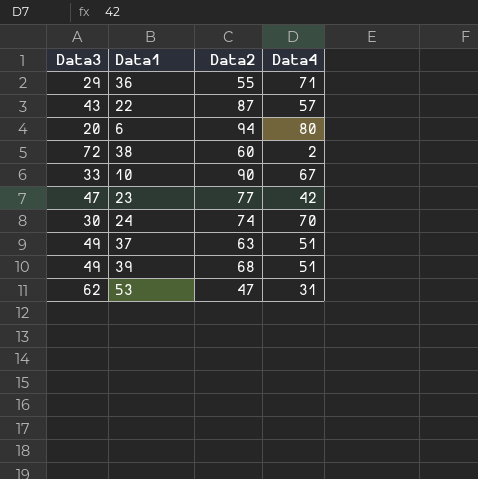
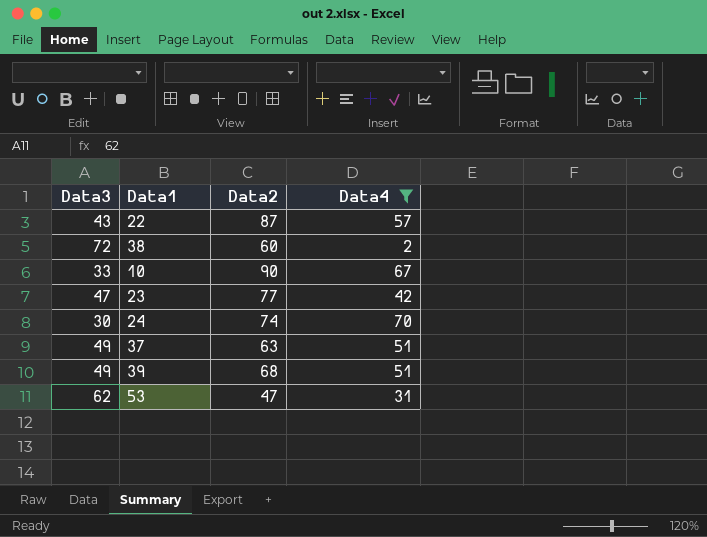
filter: none -> Data4 <= 70

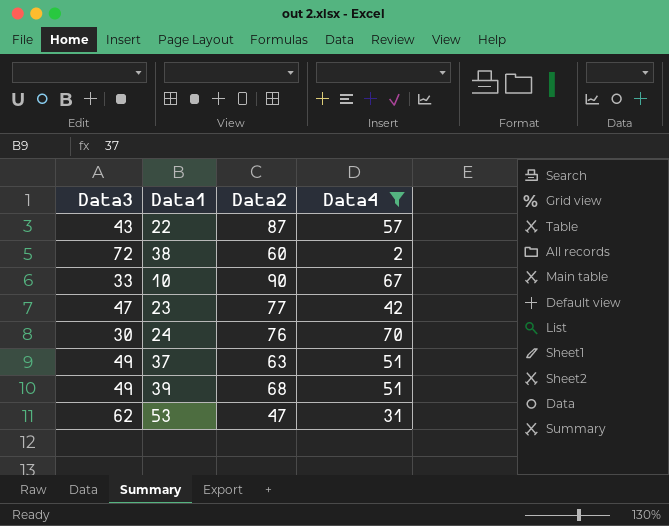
24 | Data2: 74 -> 76

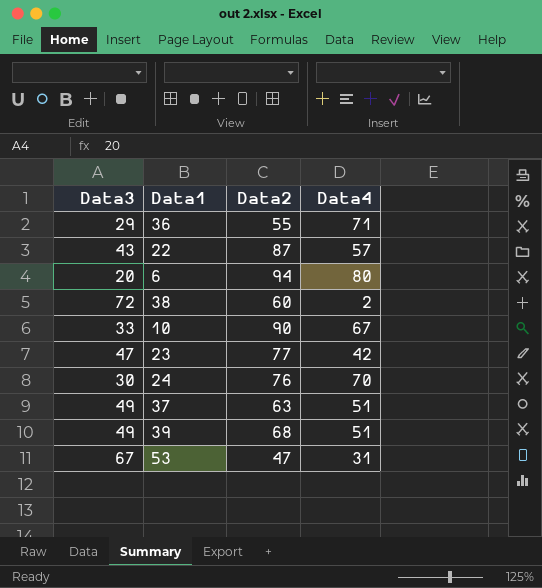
filter: Data4 <= 70 -> none
53 | Data3: 62 -> 67

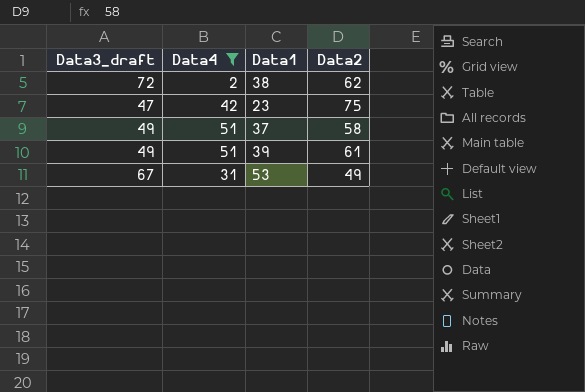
filter: none -> Data4 <= 51
column name: Data3 -> Data3_draft
column Data4 | position: 4 -> 2
38 | Data2: 60 -> 62
23 | Data2: 77 -> 75
37 | Data2: 63 -> 58
39 | Data2: 68 -> 61
53 | Data2: 47 -> 49

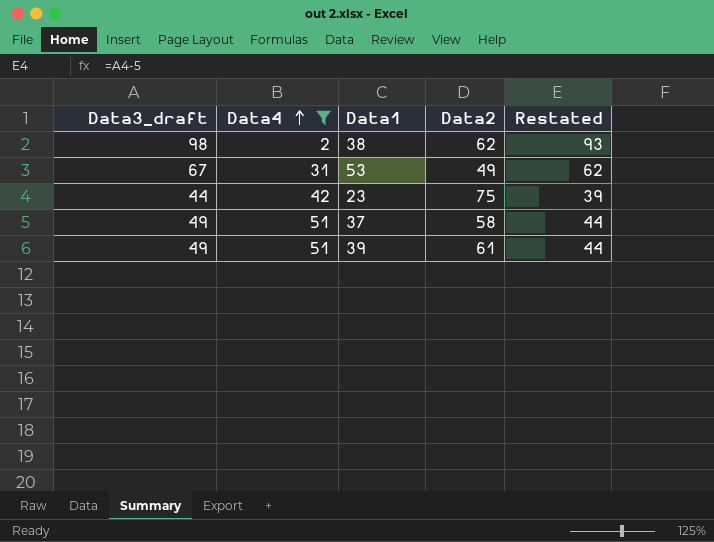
row order: none -> Data4 ascending
column Restated | formula: none -> [Data3_draft] - 5
38 | Data3_draft: 72 -> 98
23 | Data3_draft: 47 -> 44

